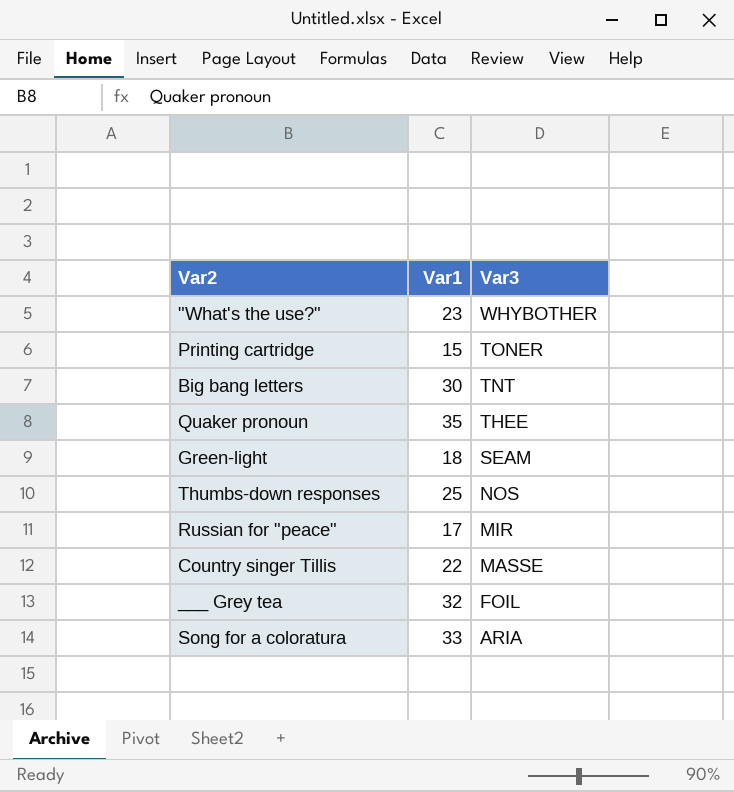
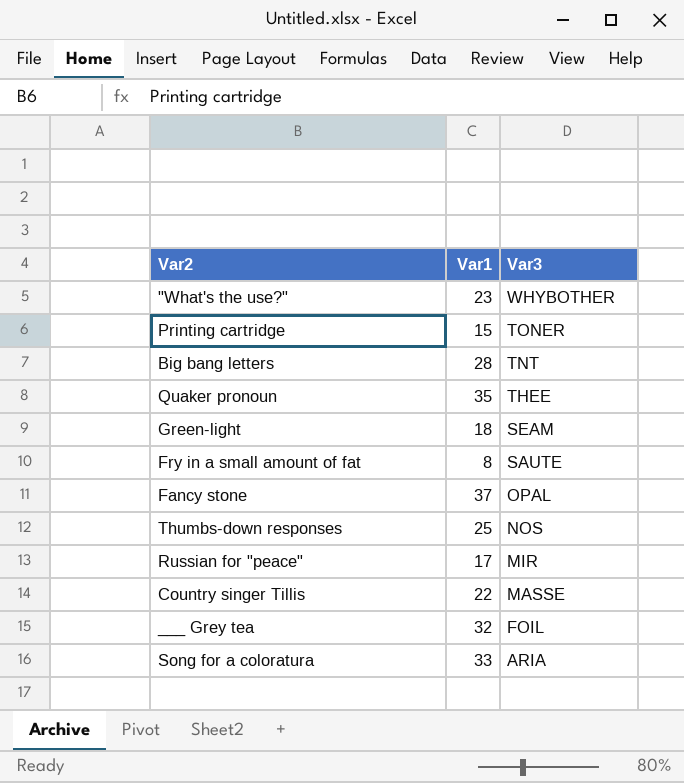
Big bang letters | Var1: 30 -> 28
row Fry in a small amount of fat: none -> 8 | SAUTE
row Fancy stone: none -> 37 | OPAL

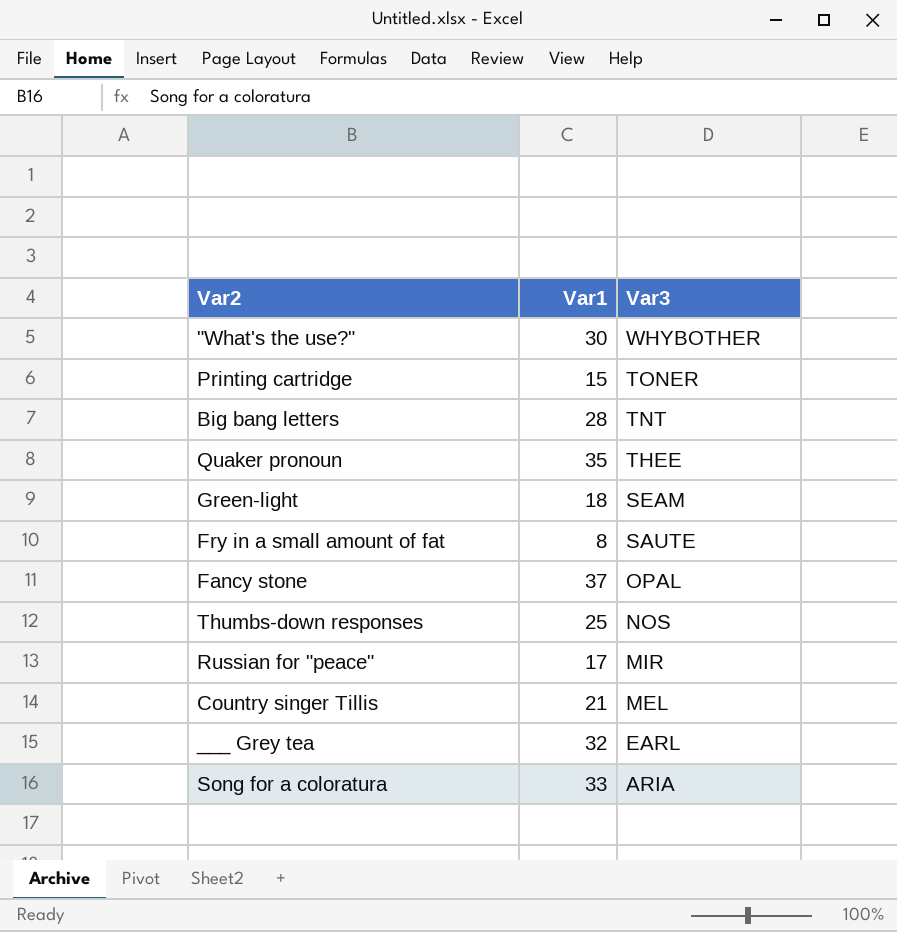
"What's the use?" | Var1: 23 -> 30
Country singer Tillis | Var1: 22 -> 21
Country singer Tillis | Var3: MASSE -> MEL
___ Grey tea | Var3: FOIL -> EARL

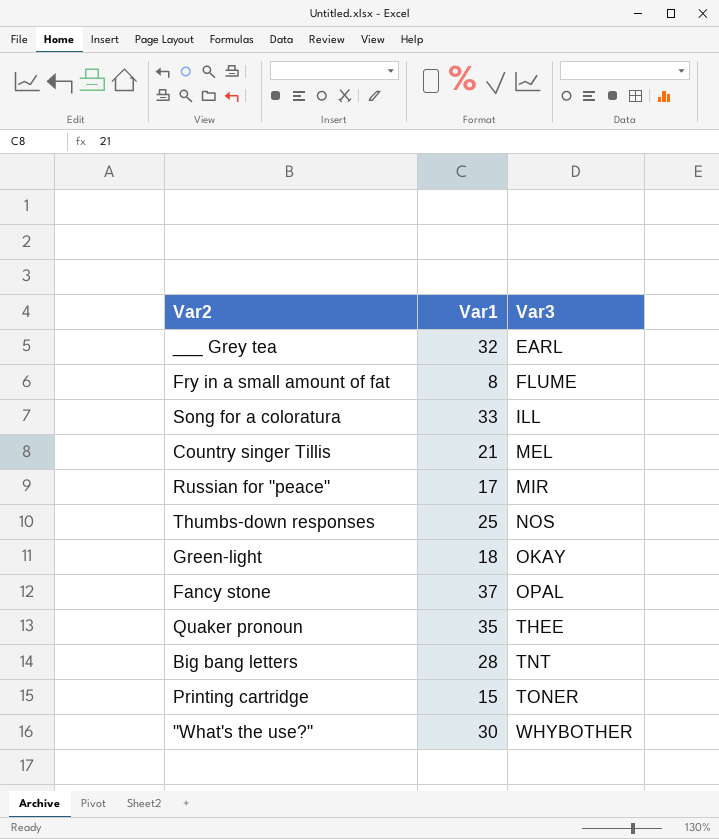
row order: Var3 descending -> Var3 ascending
Fry in a small amount of fat | Var3: SAUTE -> FLUME
Song for a coloratura | Var3: ARIA -> ILL
Green-light | Var3: SEAM -> OKAY

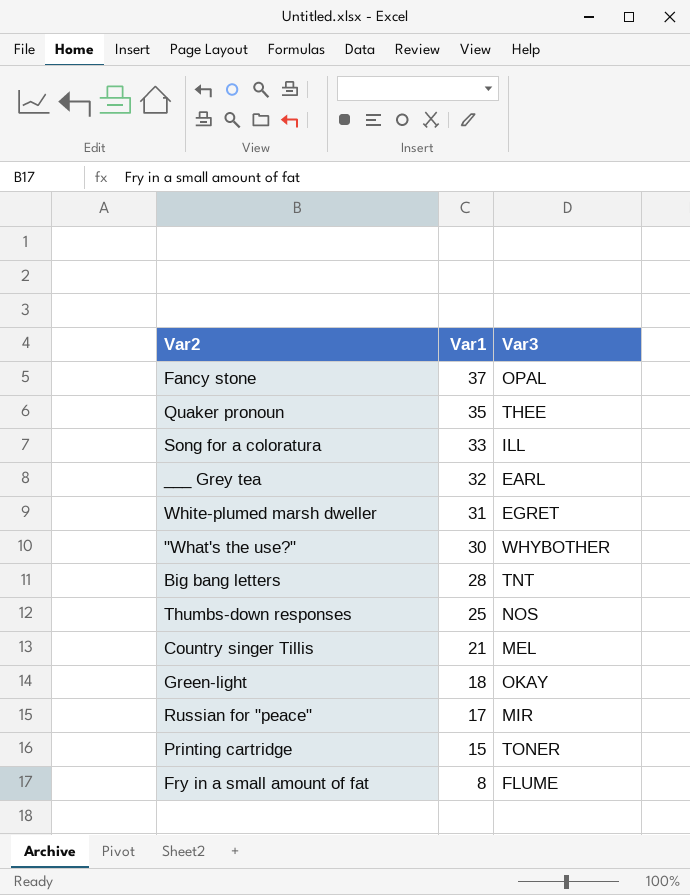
row order: Var3 ascending -> Var1 descending
row White-plumed marsh dweller: none -> 31 | EGRET

